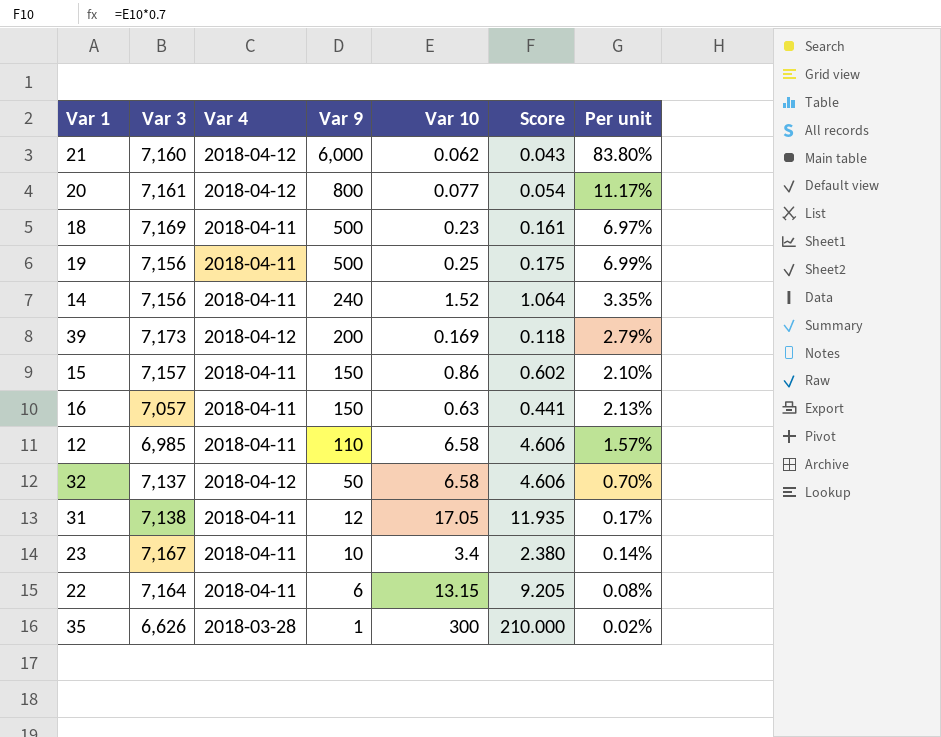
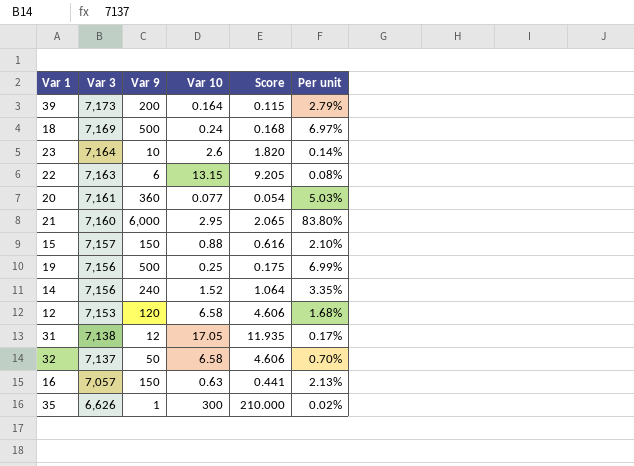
row order: Var 9 descending -> Var 3 descending
column Var 4 | position: 3 -> none
39 | Var 10: 0.169 -> 0.164
39 | Score: 0.118 -> 0.115
18 | Var 10: 0.23 -> 0.24
18 | Score: 0.161 -> 0.168
23 | Var 3: 7,167 -> 7,164
23 | Var 10: 3.4 -> 2.6
23 | Score: 2.380 -> 1.820
22 | Var 3: 7,164 -> 7,163
20 | Var 9: 800 -> 360
20 | Per unit: 11.17% -> 5.03%
21 | Var 10: 0.062 -> 2.95
21 | Score: 0.043 -> 2.065
15 | Var 10: 0.86 -> 0.88
15 | Score: 0.602 -> 0.616
12 | Var 3: 6,985 -> 7,153
12 | Var 9: 110 -> 120
12 | Per unit: 1.57% -> 1.68%

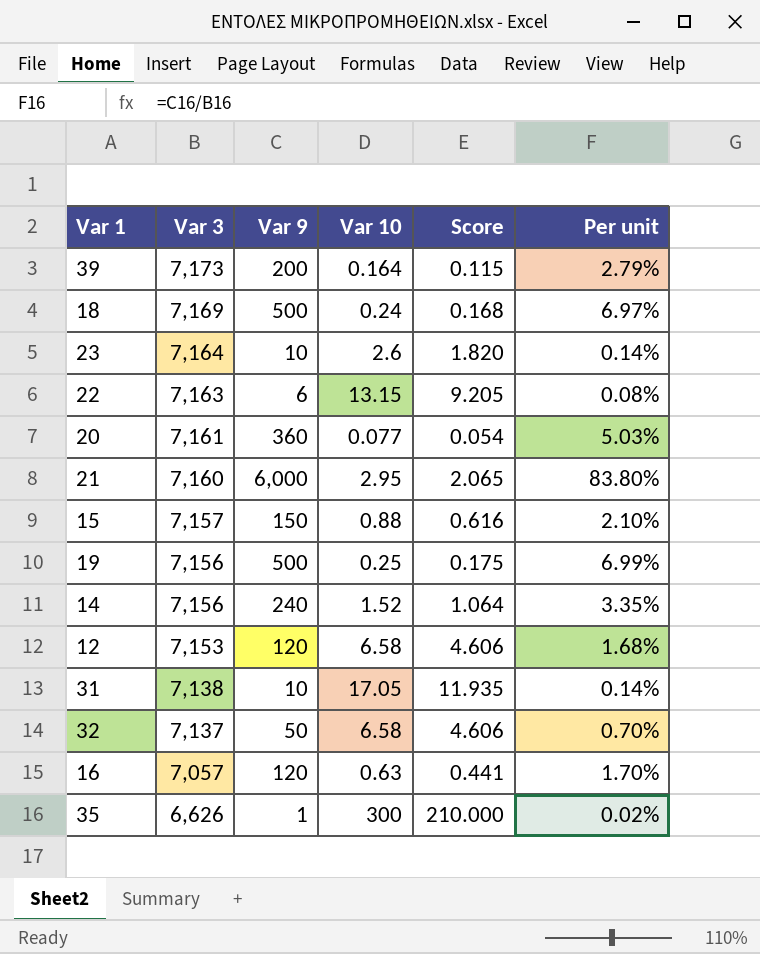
31 | Var 9: 12 -> 10
31 | Per unit: 0.17% -> 0.14%
16 | Var 9: 150 -> 120
16 | Per unit: 2.13% -> 1.70%

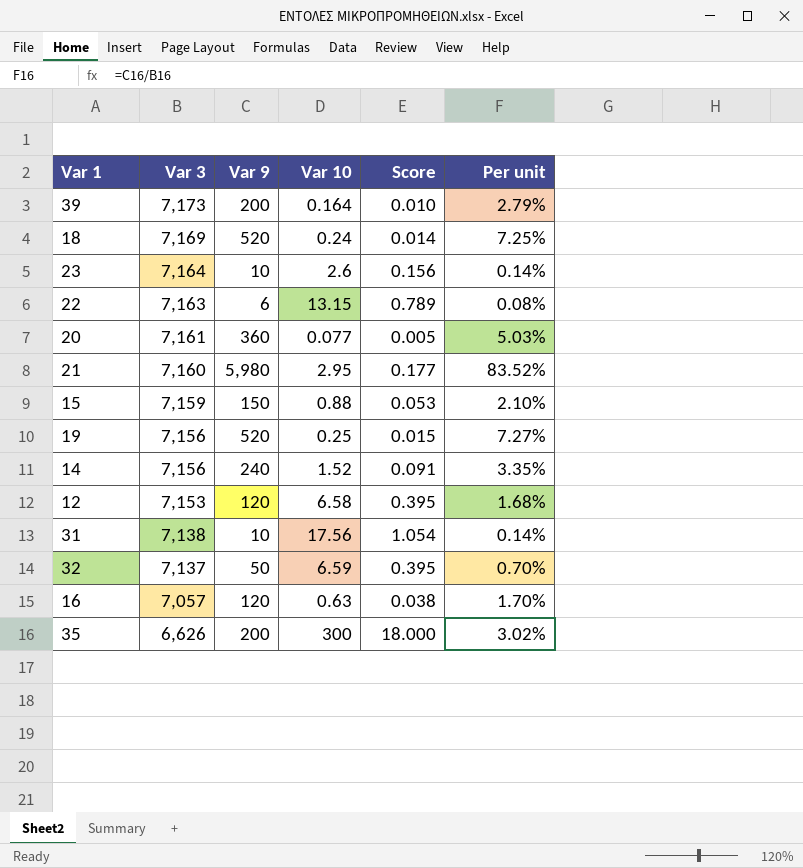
column Score | formula: [Var 10] * 0.7 -> [Var 10] * 0.06
18 | Var 9: 500 -> 520
18 | Per unit: 6.97% -> 7.25%
21 | Var 9: 6,000 -> 5,980
21 | Per unit: 83.80% -> 83.52%
15 | Var 3: 7,157 -> 7,159
19 | Var 9: 500 -> 520
19 | Per unit: 6.99% -> 7.27%
31 | Var 10: 17.05 -> 17.56
32 | Var 10: 6.58 -> 6.59
35 | Var 9: 1 -> 200
35 | Per unit: 0.02% -> 3.02%

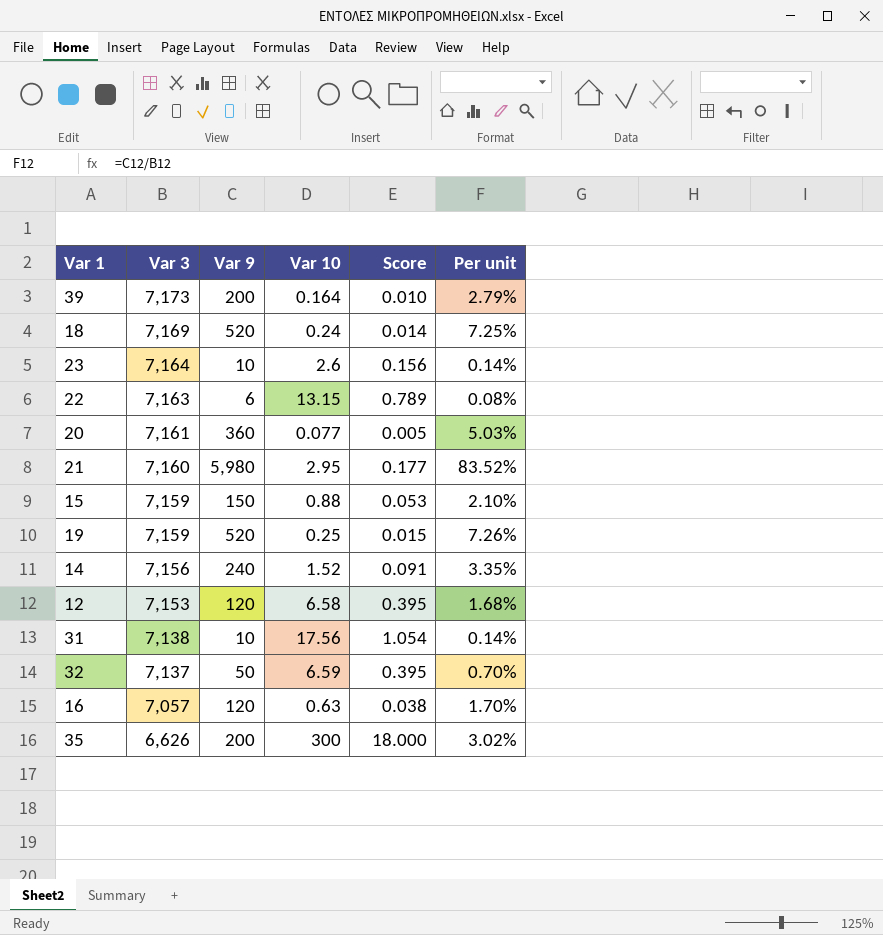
19 | Var 3: 7,156 -> 7,159
19 | Per unit: 7.27% -> 7.26%

